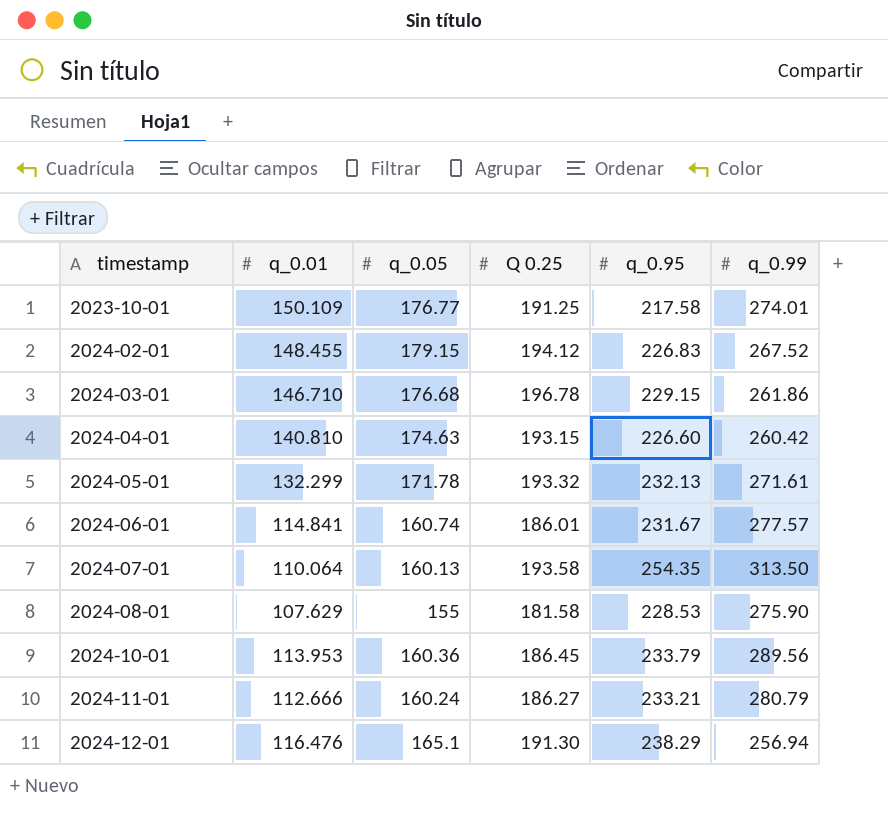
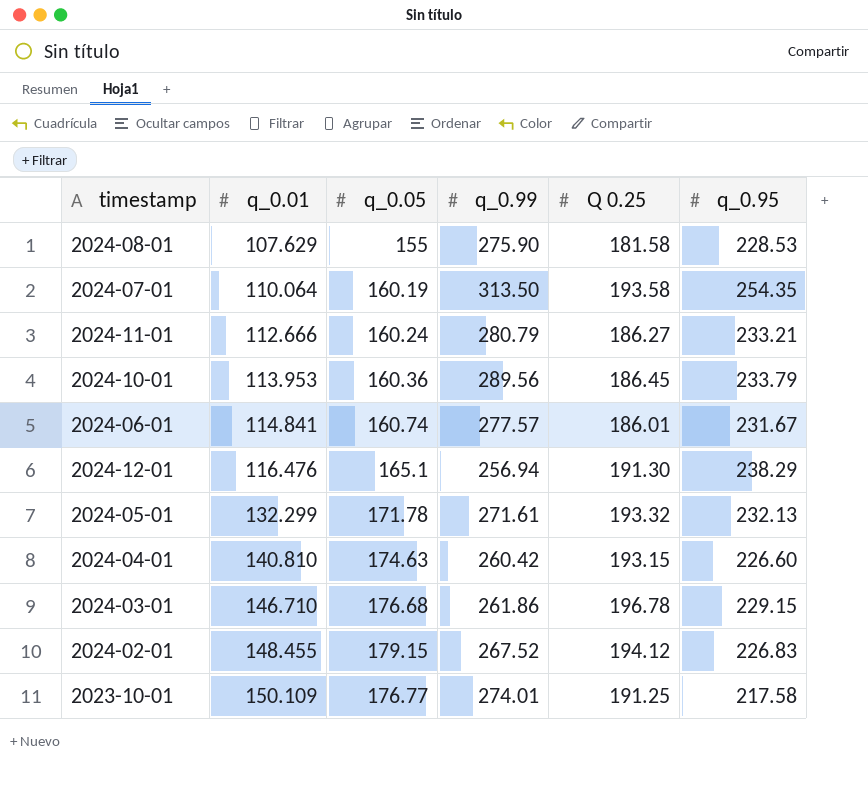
row order: timestamp ascending -> q_0.01 ascending
column q_0.99 | position: 6 -> 4
2024-07-01 | q_0.05: 160.13 -> 160.19

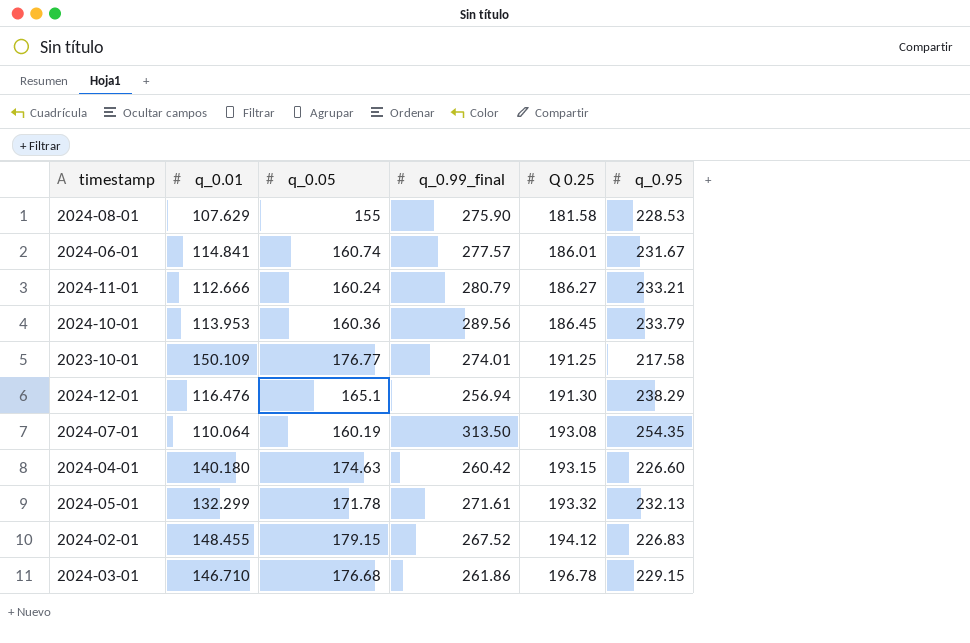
row order: q_0.01 ascending -> Q 0.25 ascending
column name: q_0.99 -> q_0.99_final
2024-07-01 | Q 0.25: 193.58 -> 193.08
2024-04-01 | q_0.01: 140.810 -> 140.180

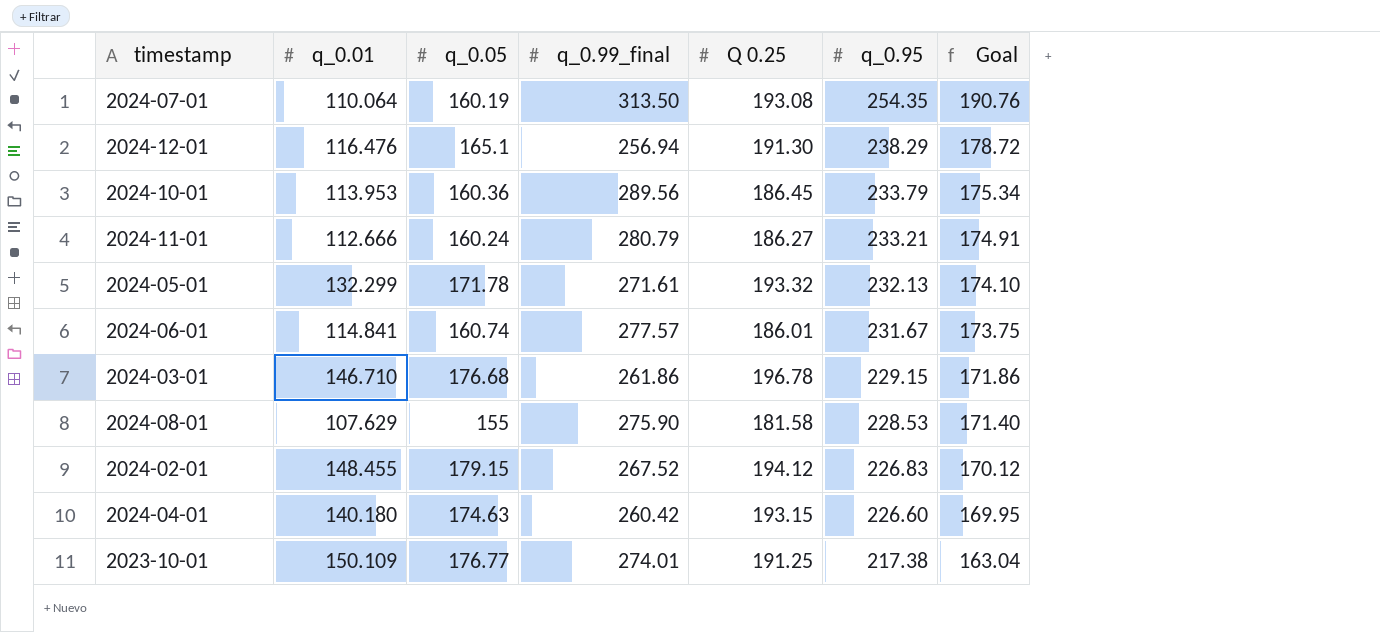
row order: Q 0.25 ascending -> q_0.95 descending
column Goal | formula: none -> [q_0.95] * 0.75
2023-10-01 | q_0.95: 217.58 -> 217.38

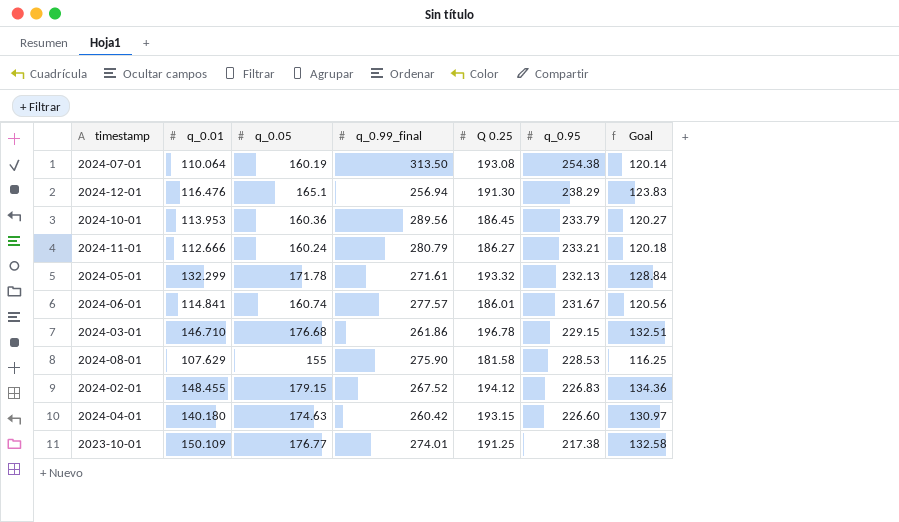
column Goal | formula: [q_0.95] * 0.75 -> [q_0.05] * 0.75
2024-07-01 | q_0.95: 254.35 -> 254.38

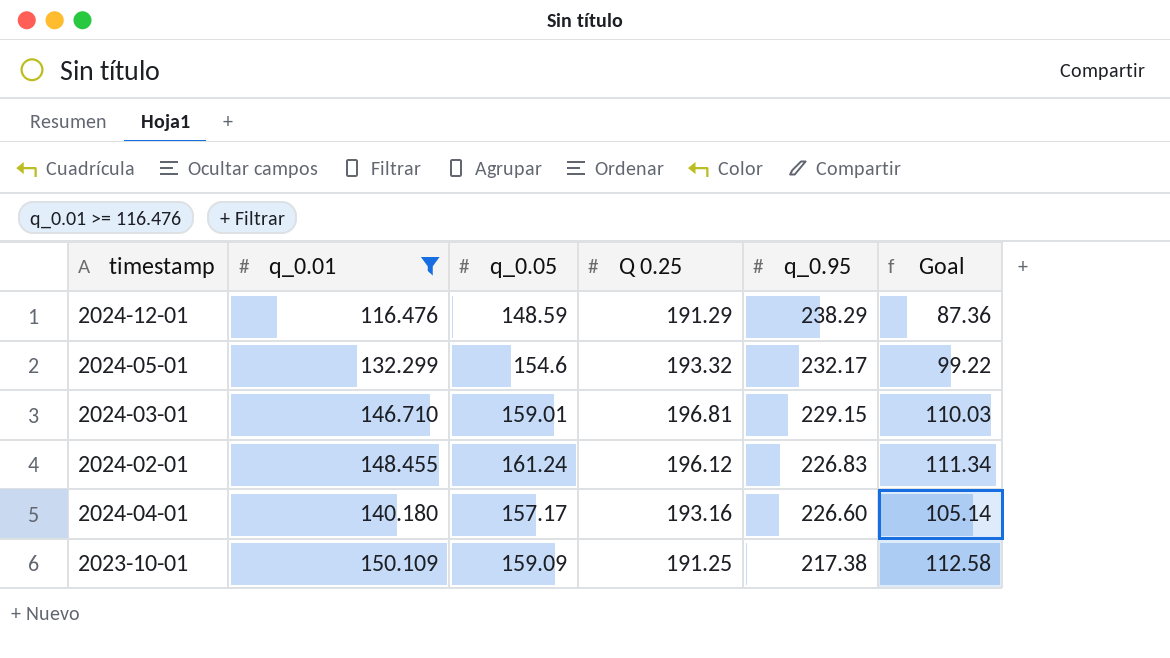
filter: none -> q_0.01 >= 116.476
column q_0.99_final | position: 4 -> none
column Goal | formula: [q_0.05] * 0.75 -> [q_0.01] * 0.75
2024-12-01 | q_0.05: 165.1 -> 148.59
2024-12-01 | Q 0.25: 191.30 -> 191.29
2024-05-01 | q_0.05: 171.78 -> 154.6
2024-05-01 | q_0.95: 232.13 -> 232.17
2024-03-01 | q_0.05: 176.68 -> 159.01
2024-03-01 | Q 0.25: 196.78 -> 196.81
2024-02-01 | q_0.05: 179.15 -> 161.24
2024-02-01 | Q 0.25: 194.12 -> 196.12
2024-04-01 | q_0.05: 174.63 -> 157.17
2024-04-01 | Q 0.25: 193.15 -> 193.16
2023-10-01 | q_0.05: 176.77 -> 159.09

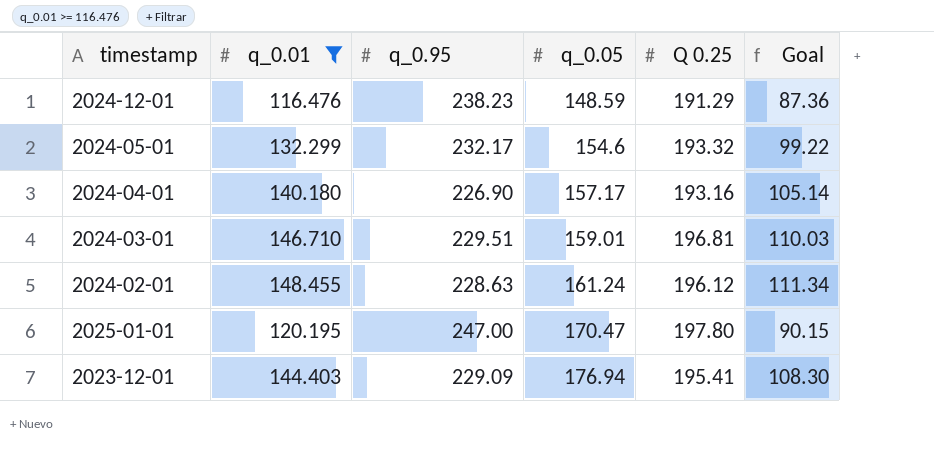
row order: q_0.95 descending -> q_0.05 ascending
column q_0.95 | position: 5 -> 3
row 2023-10-01: 150.109 | 159.09 | 191.25 | 217.38 | 112.58 -> none
2024-12-01 | q_0.95: 238.29 -> 238.23
2024-04-01 | q_0.95: 226.60 -> 226.90
2024-03-01 | q_0.95: 229.15 -> 229.51
2024-02-01 | q_0.95: 226.83 -> 228.63
row 2025-01-01: none -> 120.195 | 247.00 | 170.47 | 197.80 | 90.15
row 2023-12-01: none -> 144.403 | 229.09 | 176.94 | 195.41 | 108.30

